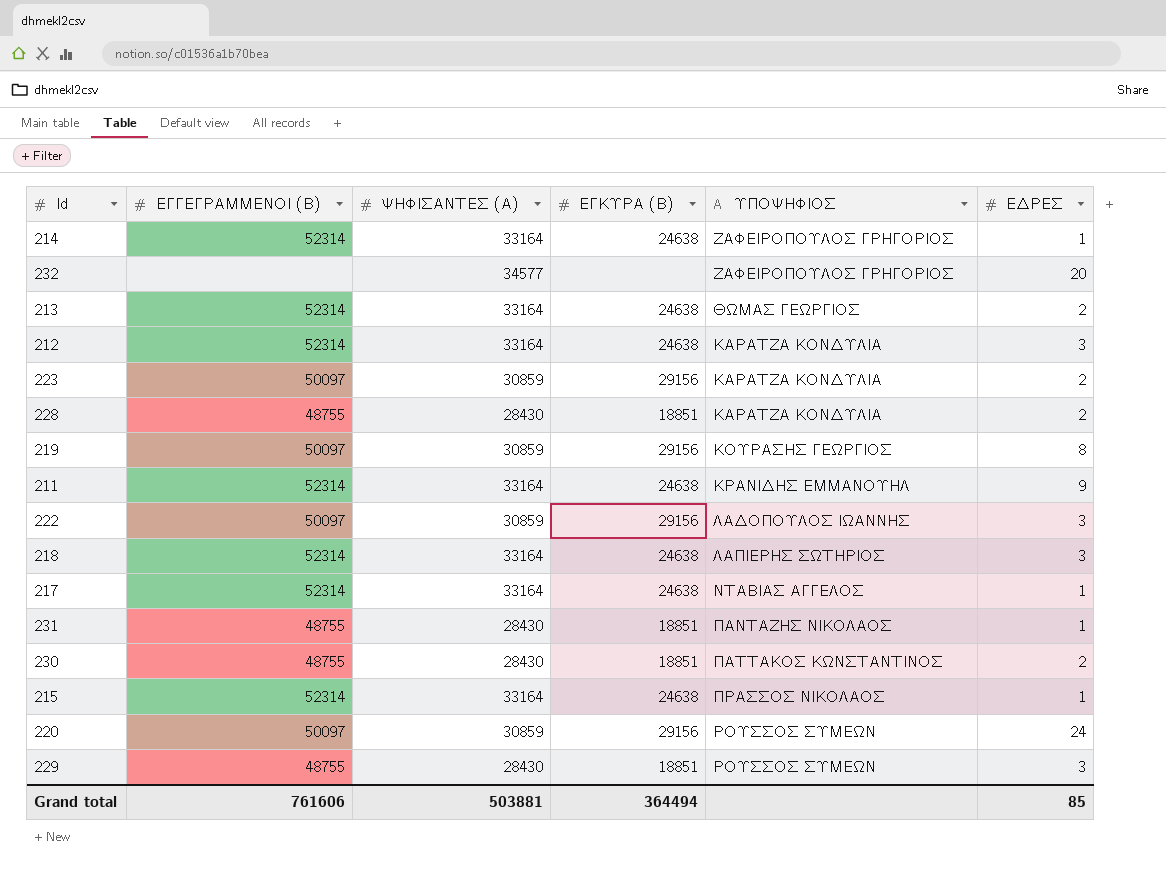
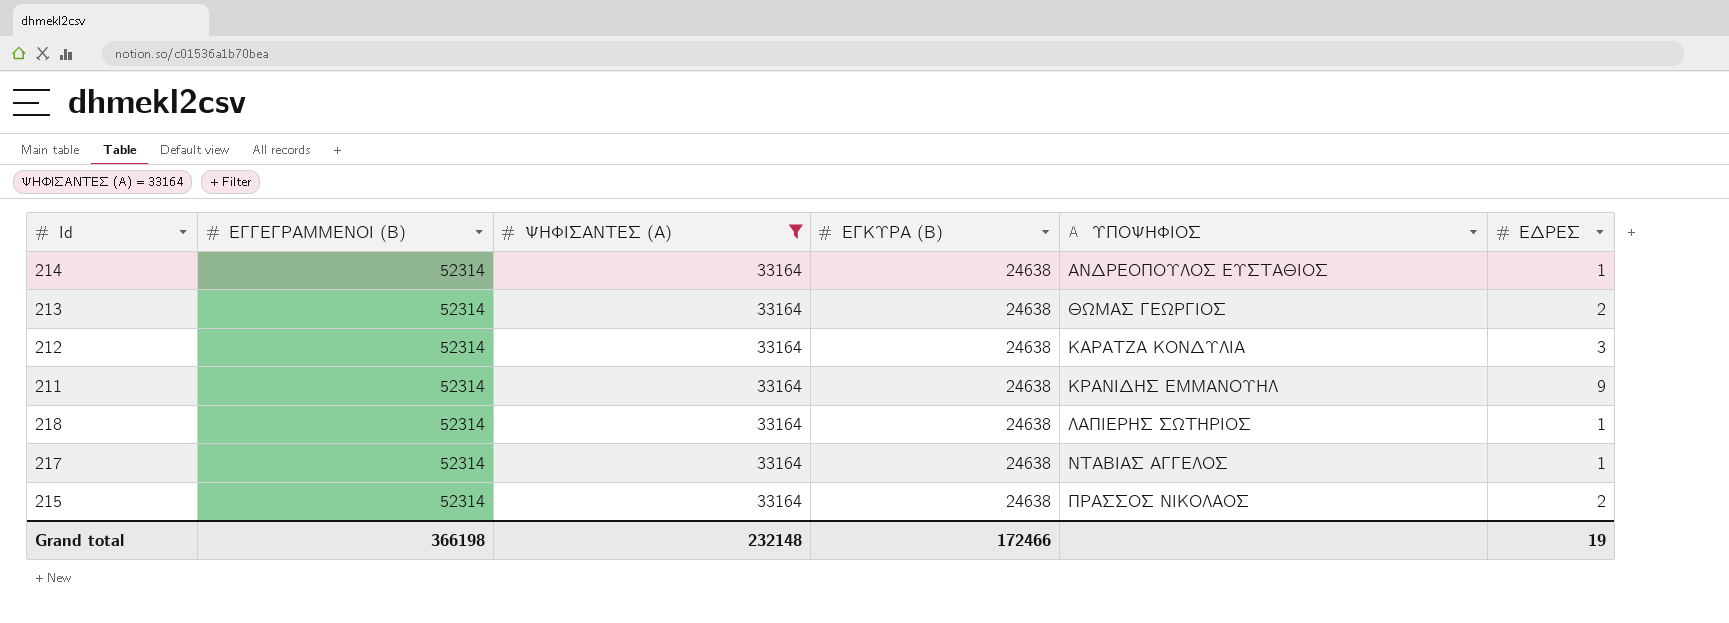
filter: none -> ΨΗΦΙΣΑΝΤΕΣ (Α) = 33164
214 | ΥΠΟΨΗΦΙΟΣ: ΖΑΦΕΙΡΟΠΟΥΛΟΣ ΓΡΗΓΟΡΙΟΣ -> ΑΝΔΡΕΟΠΟΥΛΟΣ ΕΥΣΤΑΘΙΟΣ
218 | ΕΔΡΕΣ: 3 -> 1
215 | ΕΔΡΕΣ: 1 -> 2
Grand total | ΕΓΓΕΓΡΑΜΜΕΝΟΙ (Β): 761606 -> 366198
Grand total | ΨΗΦΙΣΑΝΤΕΣ (Α): 503881 -> 232148
Grand total | ΕΓΚΥΡΑ (Β): 364494 -> 172466
Grand total | ΕΔΡΕΣ: 85 -> 19

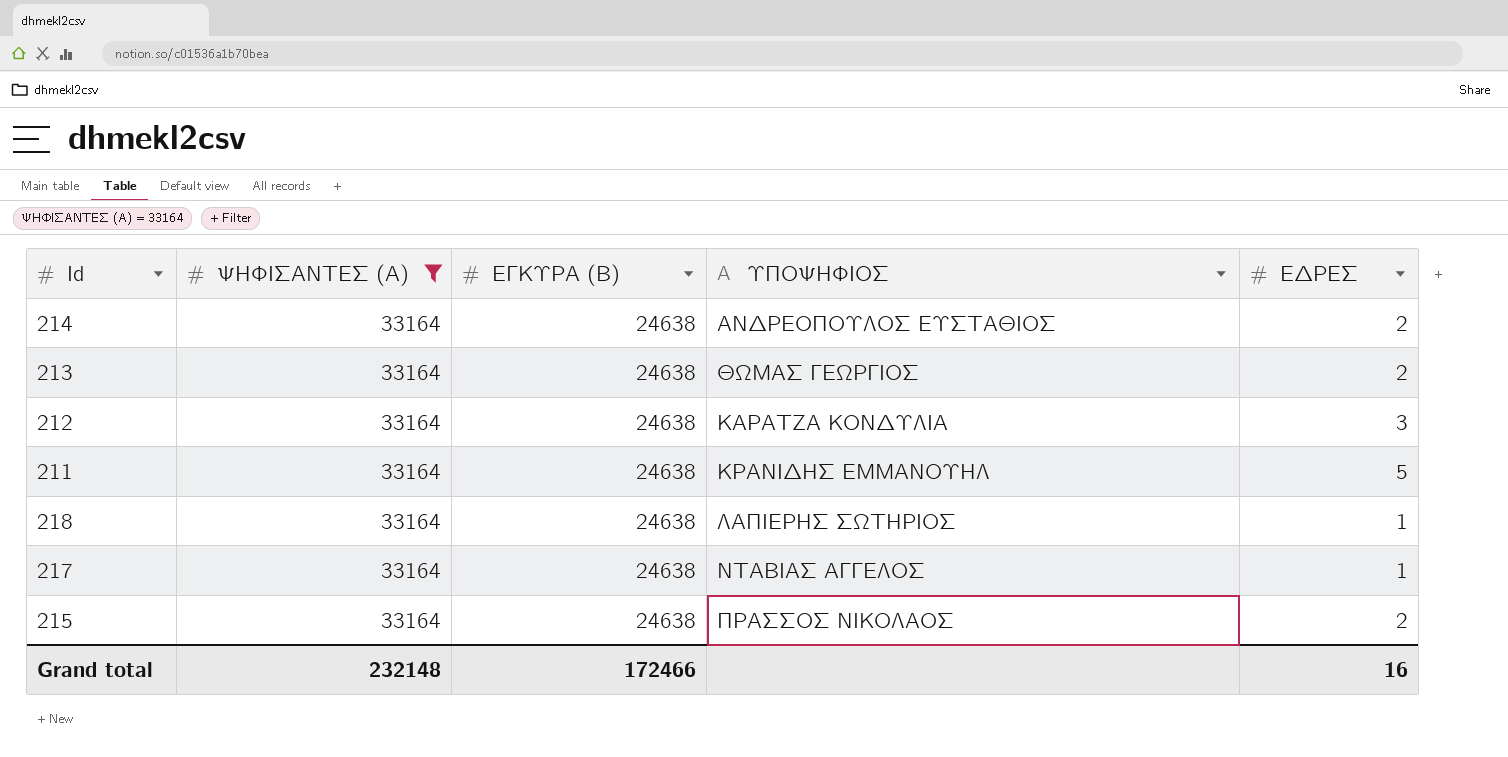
column ΕΓΓΕΓΡΑΜΜΕΝΟΙ (Β) | position: 2 -> none
214 | ΕΔΡΕΣ: 1 -> 2
211 | ΕΔΡΕΣ: 9 -> 5
Grand total | ΕΔΡΕΣ: 19 -> 16

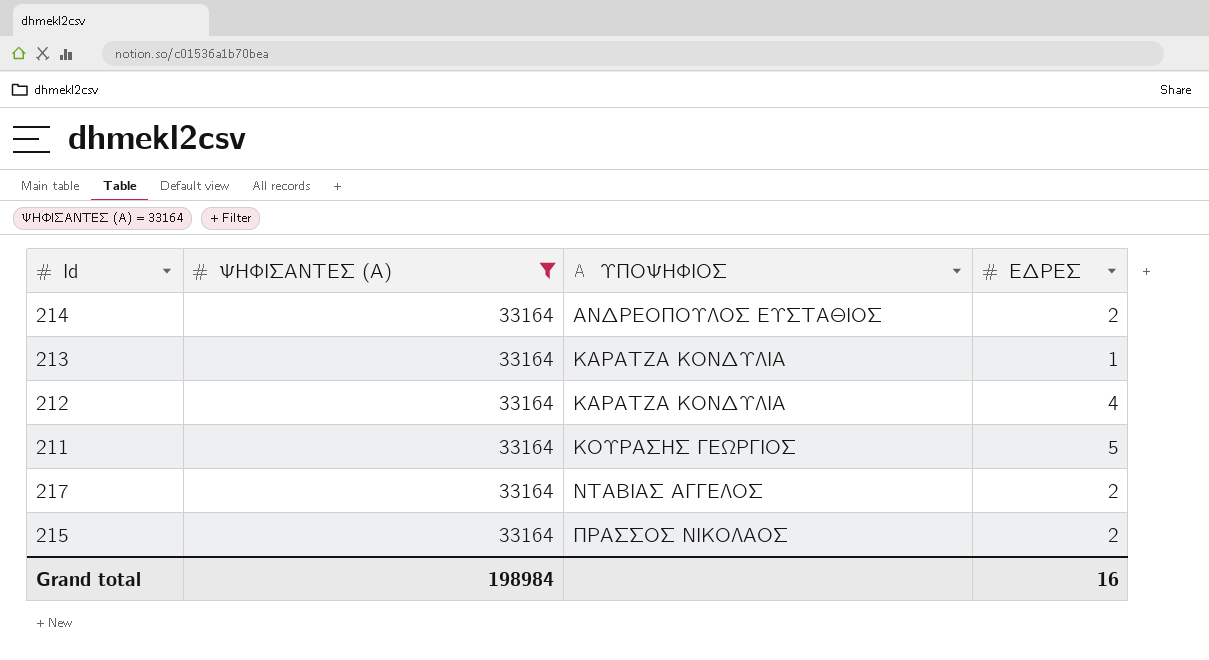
column ΕΓΚΥΡΑ (Β) | position: 3 -> none
row 218: 33164 | 24638 | ΛΑΠΙΕΡΗΣ ΣΩΤΗΡΙΟΣ | 1 -> none
213 | ΥΠΟΨΗΦΙΟΣ: ΘΩΜΑΣ ΓΕΩΡΓΙΟΣ -> ΚΑΡΑΤΖΑ ΚΟΝΔΥΛΙΑ
213 | ΕΔΡΕΣ: 2 -> 1
212 | ΕΔΡΕΣ: 3 -> 4
211 | ΥΠΟΨΗΦΙΟΣ: ΚΡΑΝΙΔΗΣ ΕΜΜΑΝΟΥΗΛ -> ΚΟΥΡΑΣΗΣ ΓΕΩΡΓΙΟΣ
217 | ΕΔΡΕΣ: 1 -> 2
Grand total | ΨΗΦΙΣΑΝΤΕΣ (Α): 232148 -> 198984

